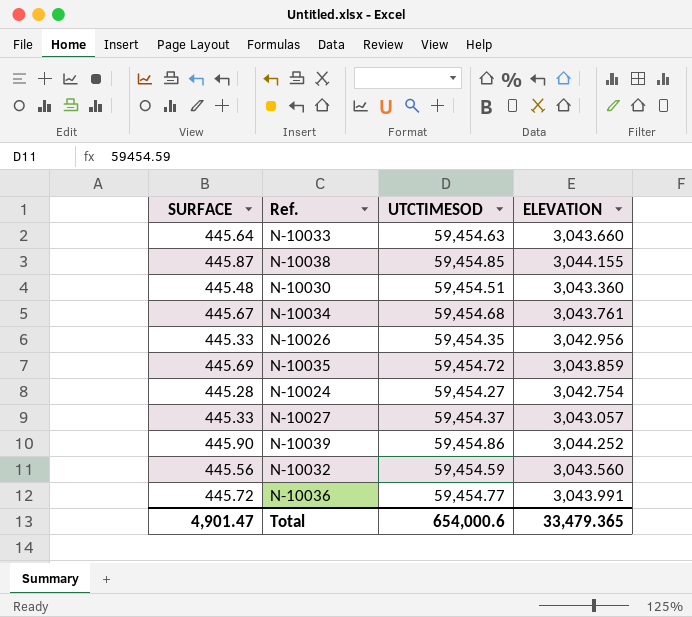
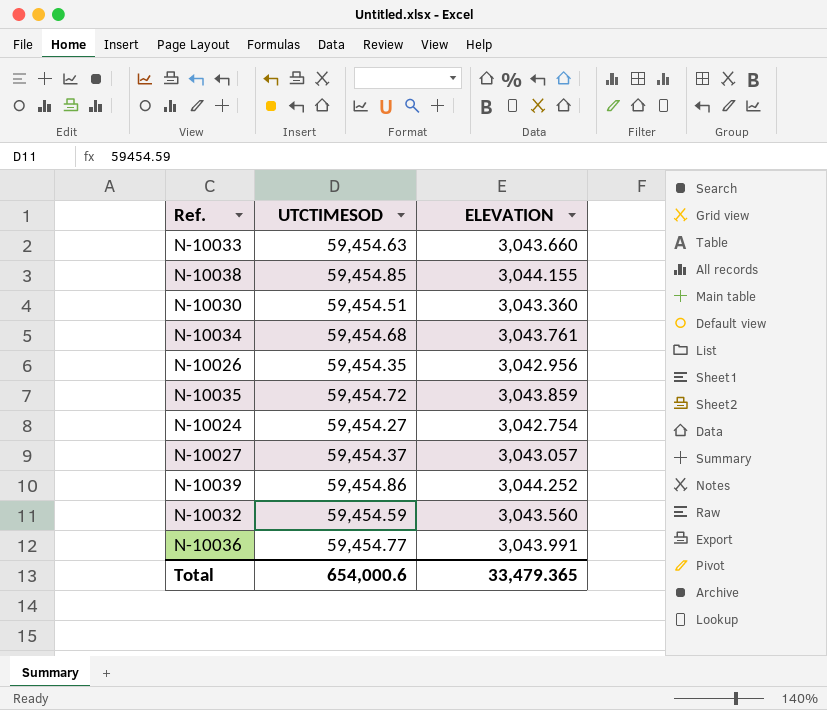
column SURFACE | position: 1 -> none

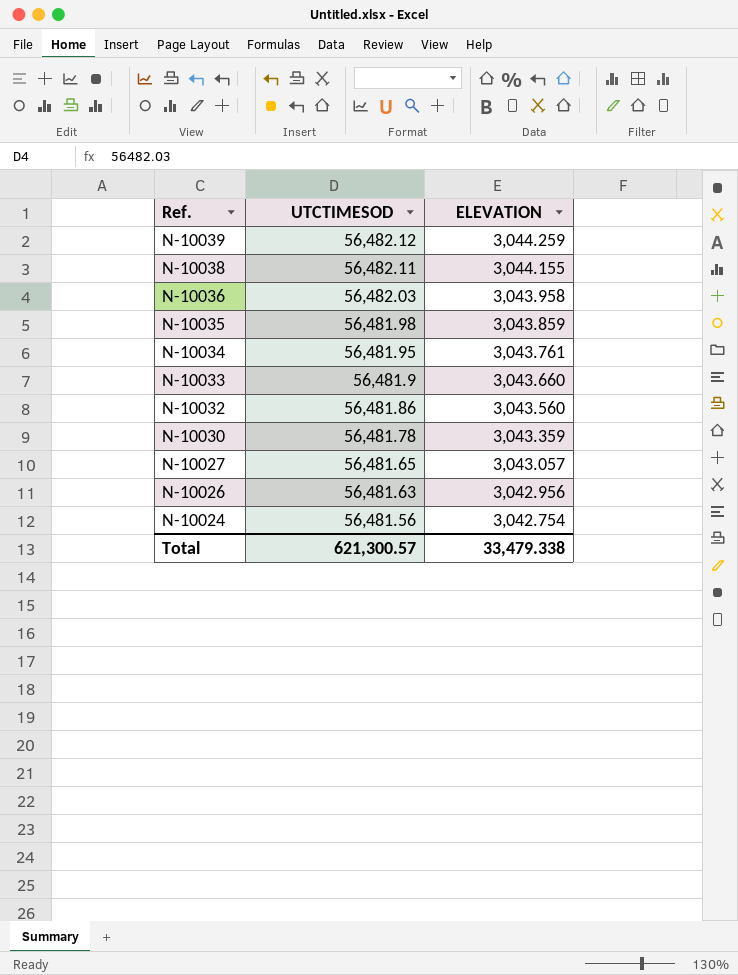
row order: none -> Ref. descending
N-10039 | UTCTIMESOD: 59,454.86 -> 56,482.12
N-10039 | ELEVATION: 3,044.252 -> 3,044.259
N-10038 | UTCTIMESOD: 59,454.85 -> 56,482.11
N-10036 | UTCTIMESOD: 59,454.77 -> 56,482.03
N-10036 | ELEVATION: 3,043.991 -> 3,043.958
N-10035 | UTCTIMESOD: 59,454.72 -> 56,481.98
N-10034 | UTCTIMESOD: 59,454.68 -> 56,481.95
N-10033 | UTCTIMESOD: 59,454.63 -> 56,481.9
N-10032 | UTCTIMESOD: 59,454.59 -> 56,481.86
N-10030 | UTCTIMESOD: 59,454.51 -> 56,481.78
N-10030 | ELEVATION: 3,043.360 -> 3,043.359
N-10027 | UTCTIMESOD: 59,454.37 -> 56,481.65
N-10026 | UTCTIMESOD: 59,454.35 -> 56,481.63
N-10024 | UTCTIMESOD: 59,454.27 -> 56,481.56
Total | UTCTIMESOD: 654,000.6 -> 621,300.57
Total | ELEVATION: 33,479.365 -> 33,479.338

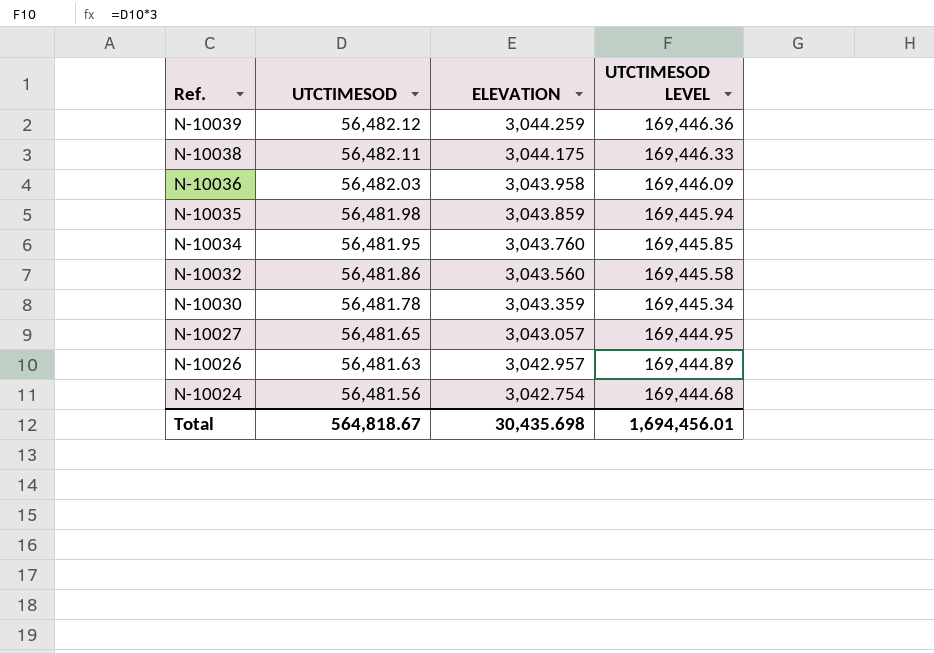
column UTCTIMESOD LEVEL | formula: none -> [UTCTIMESOD] * 3
row N-10033: 56,481.9 | 3,043.660 -> none
N-10038 | ELEVATION: 3,044.155 -> 3,044.175
N-10034 | ELEVATION: 3,043.761 -> 3,043.760
N-10026 | ELEVATION: 3,042.956 -> 3,042.957
Total | UTCTIMESOD: 621,300.57 -> 564,818.67
Total | ELEVATION: 33,479.338 -> 30,435.698

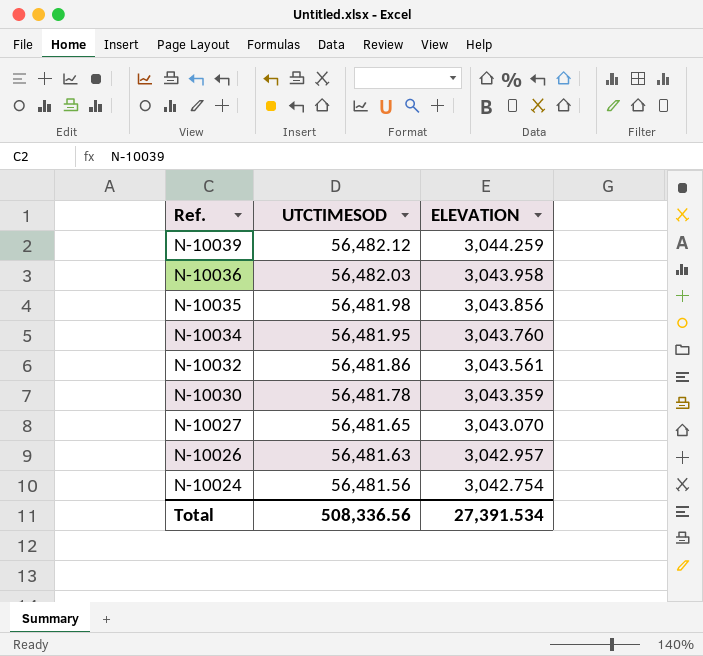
column UTCTIMESOD LEVEL | formula: [UTCTIMESOD] * 3 -> none
row N-10038: 56,482.11 | 3,044.175 | 169,446.33 -> none
N-10035 | ELEVATION: 3,043.859 -> 3,043.856
N-10032 | ELEVATION: 3,043.560 -> 3,043.561
N-10027 | ELEVATION: 3,043.057 -> 3,043.070
Total | UTCTIMESOD: 564,818.67 -> 508,336.56
Total | ELEVATION: 30,435.698 -> 27,391.534

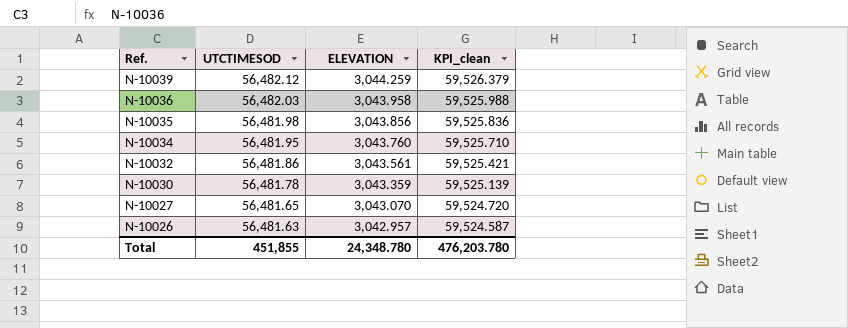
column KPI_clean | formula: none -> [UTCTIMESOD] + [ELEVATION]
row N-10024: 56,481.56 | 3,042.754 -> none
Total | UTCTIMESOD: 508,336.56 -> 451,855
Total | ELEVATION: 27,391.534 -> 24,348.780

